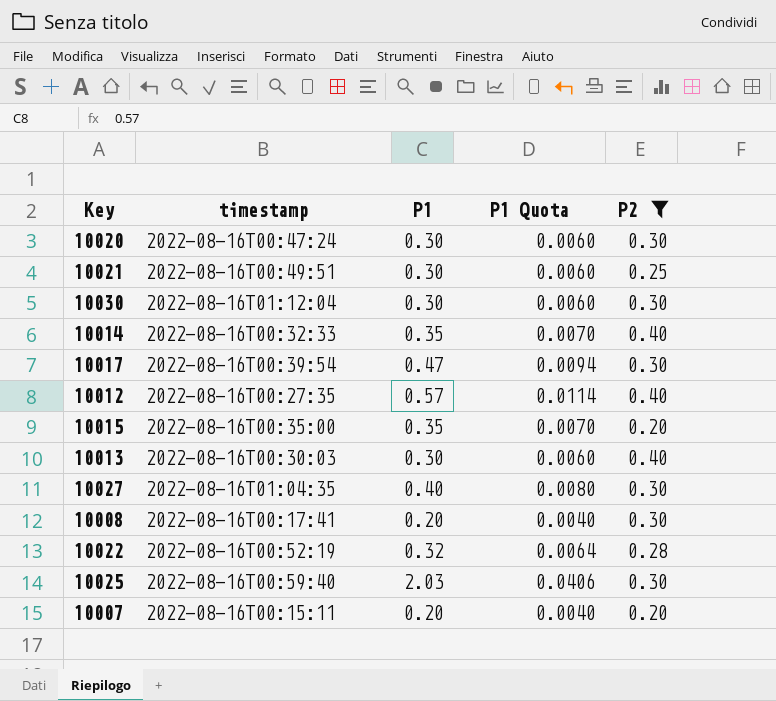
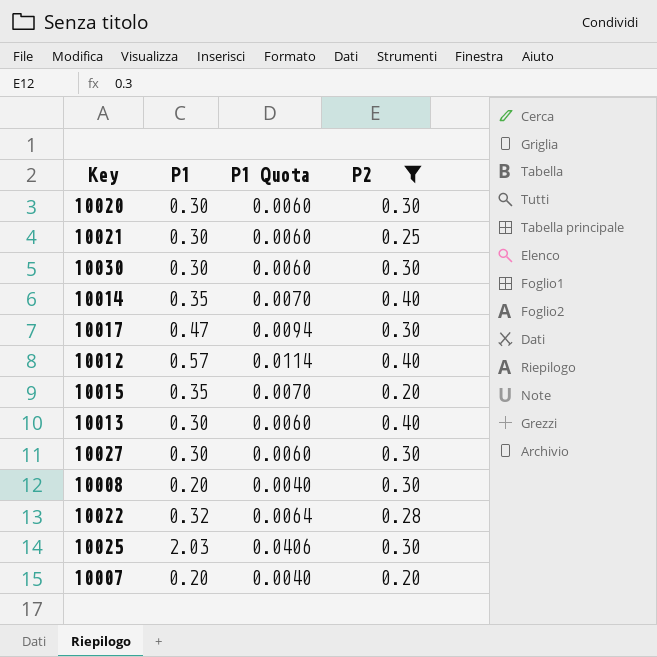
column timestamp | position: 2 -> none
10027 | P1: 0.40 -> 0.30
10027 | P1 Quota: 0.0080 -> 0.0060

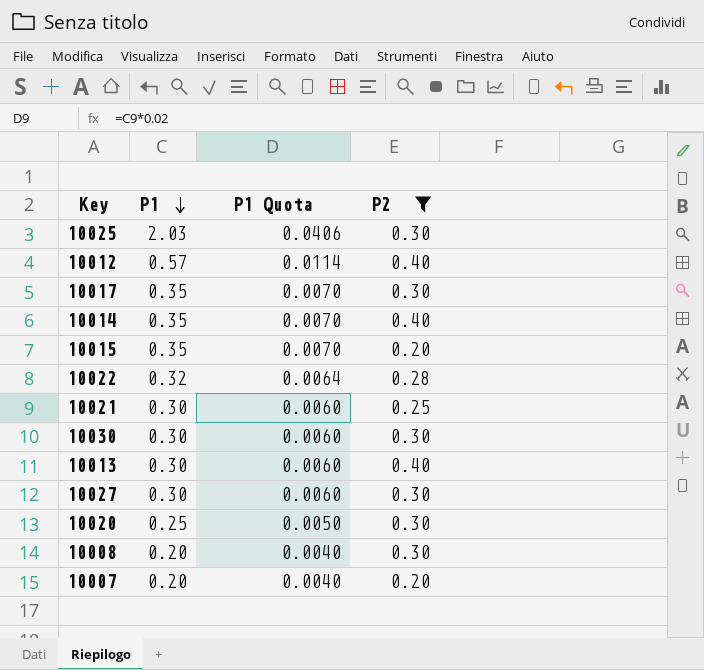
row order: none -> P1 descending
10017 | P1: 0.47 -> 0.35
10017 | P1 Quota: 0.0094 -> 0.0070
10020 | P1: 0.30 -> 0.25
10020 | P1 Quota: 0.0060 -> 0.0050

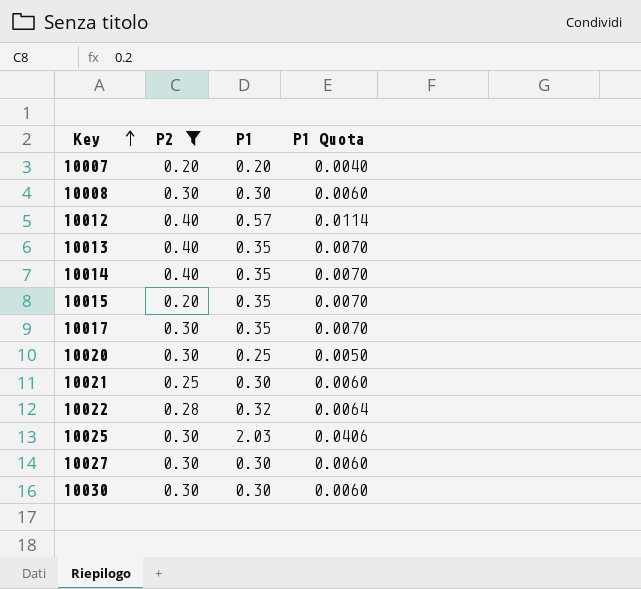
row order: P1 descending -> Key ascending
column P2 | position: 4 -> 2
10008 | P1: 0.20 -> 0.30
10008 | P1 Quota: 0.0040 -> 0.0060
10013 | P1: 0.30 -> 0.35
10013 | P1 Quota: 0.0060 -> 0.0070

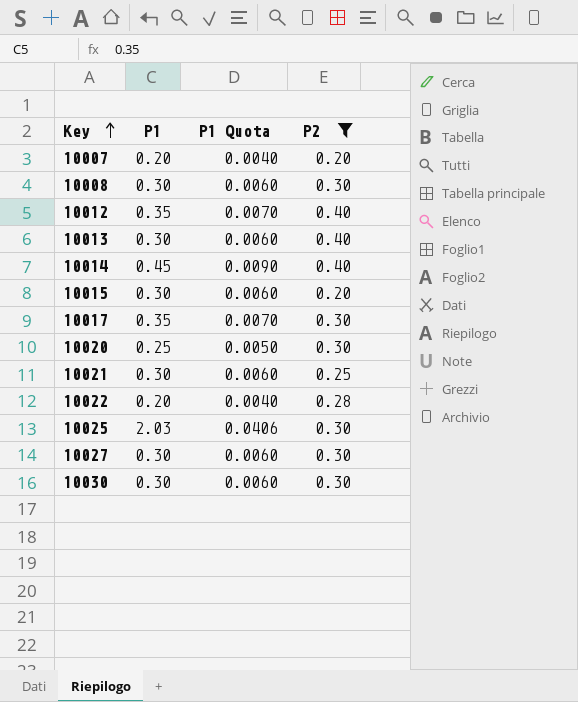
column P2 | position: 2 -> 4
10012 | P1: 0.57 -> 0.35
10012 | P1 Quota: 0.0114 -> 0.0070
10013 | P1: 0.35 -> 0.30
10013 | P1 Quota: 0.0070 -> 0.0060
10014 | P1: 0.35 -> 0.45
10014 | P1 Quota: 0.0070 -> 0.0090
10015 | P1: 0.35 -> 0.30
10015 | P1 Quota: 0.0070 -> 0.0060
10022 | P1: 0.32 -> 0.20
10022 | P1 Quota: 0.0064 -> 0.0040

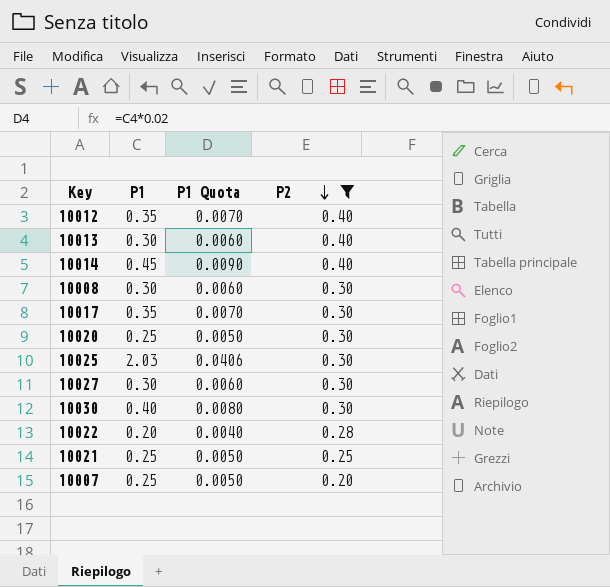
row order: Key ascending -> P2 descending
row 10015: 0.30 | 0.0060 | 0.20 -> none
10030 | P1: 0.30 -> 0.40
10030 | P1 Quota: 0.0060 -> 0.0080
10021 | P1: 0.30 -> 0.25
10021 | P1 Quota: 0.0060 -> 0.0050
10007 | P1: 0.20 -> 0.25
10007 | P1 Quota: 0.0040 -> 0.0050

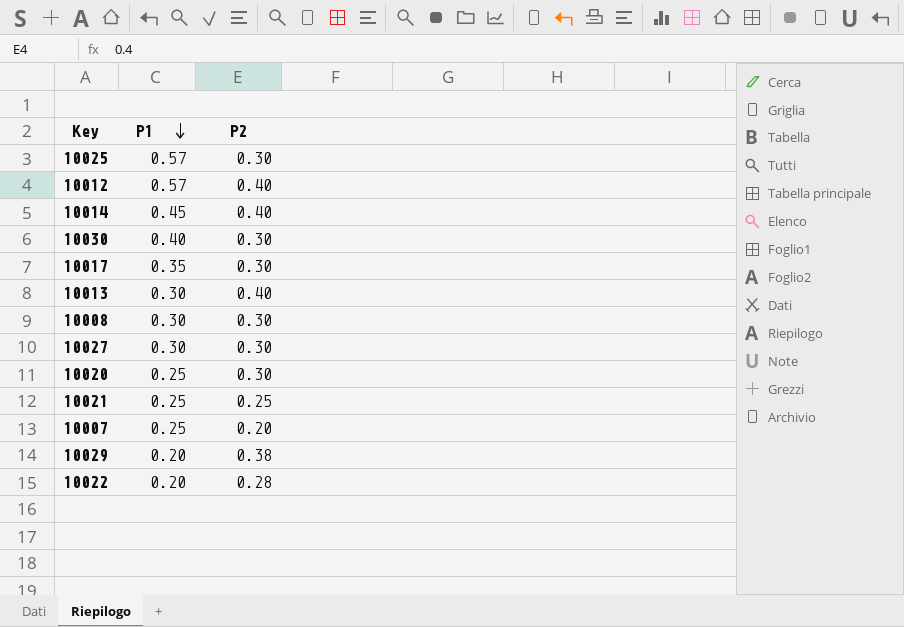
filter: P2 != 0.38 -> none
row order: P2 descending -> P1 descending
column P1 Quota | formula: [P1] * 0.02 -> none
10025 | P1: 2.03 -> 0.57
10012 | P1: 0.35 -> 0.57

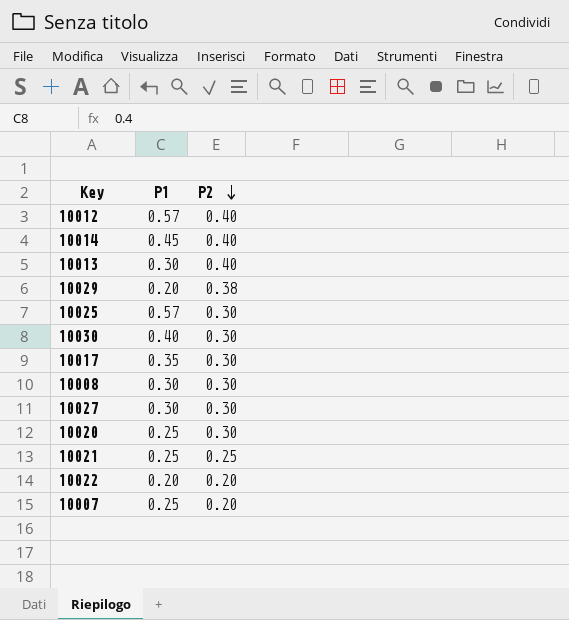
row order: P1 descending -> P2 descending
10022 | P2: 0.28 -> 0.20

